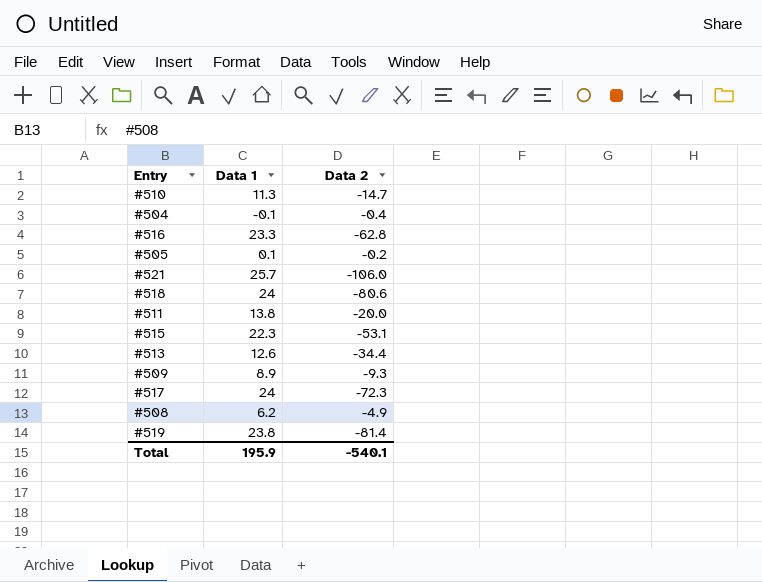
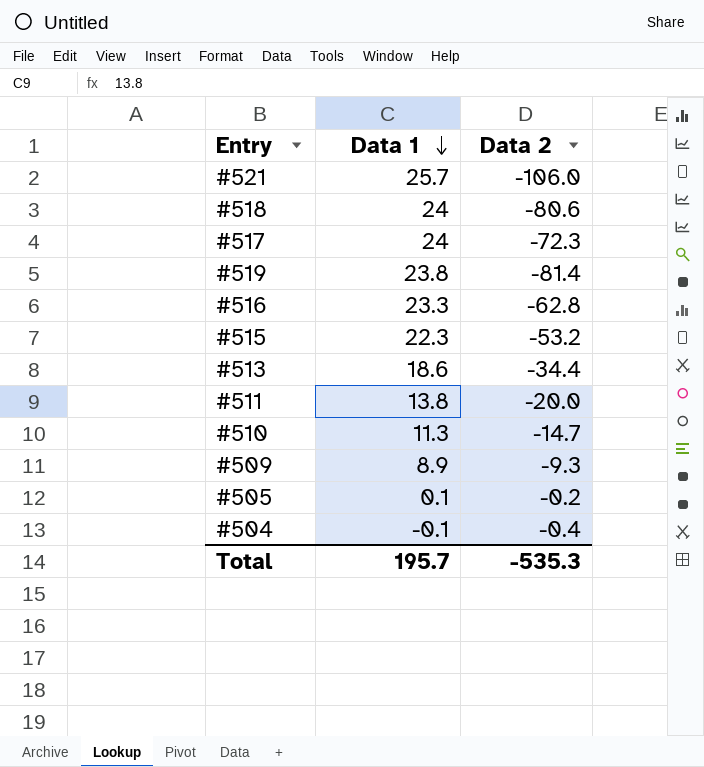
row order: none -> Data 1 descending
row #508: 6.2 | -4.9 -> none
#515 | Data 2: -53.1 -> -53.2
#513 | Data 1: 12.6 -> 18.6
Total | Data 1: 195.9 -> 195.7
Total | Data 2: -540.1 -> -535.3

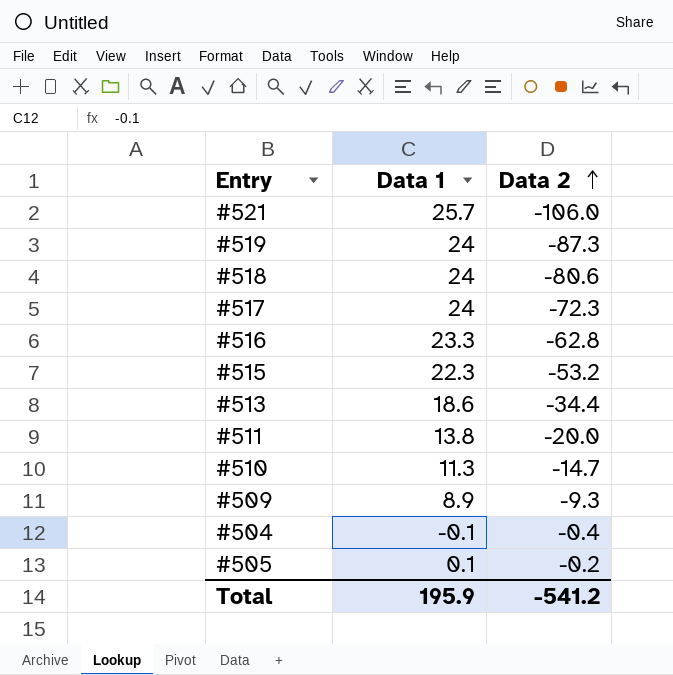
row order: Data 1 descending -> Data 2 ascending
#519 | Data 1: 23.8 -> 24
#519 | Data 2: -81.4 -> -87.3
Total | Data 1: 195.7 -> 195.9
Total | Data 2: -535.3 -> -541.2

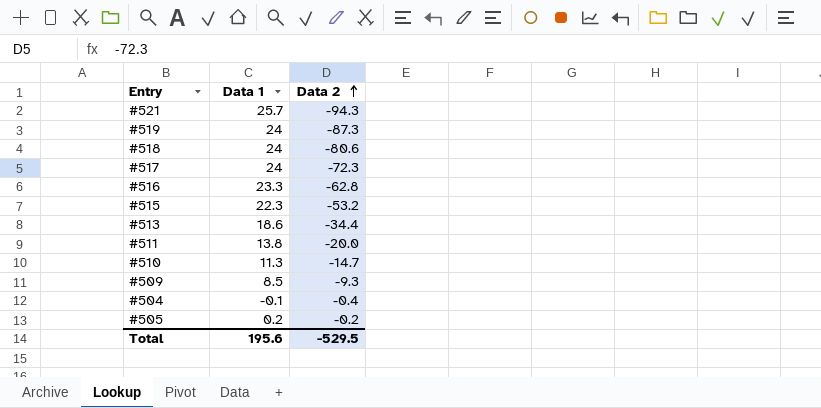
#521 | Data 2: -106.0 -> -94.3
#509 | Data 1: 8.9 -> 8.5
#505 | Data 1: 0.1 -> 0.2
Total | Data 1: 195.9 -> 195.6
Total | Data 2: -541.2 -> -529.5

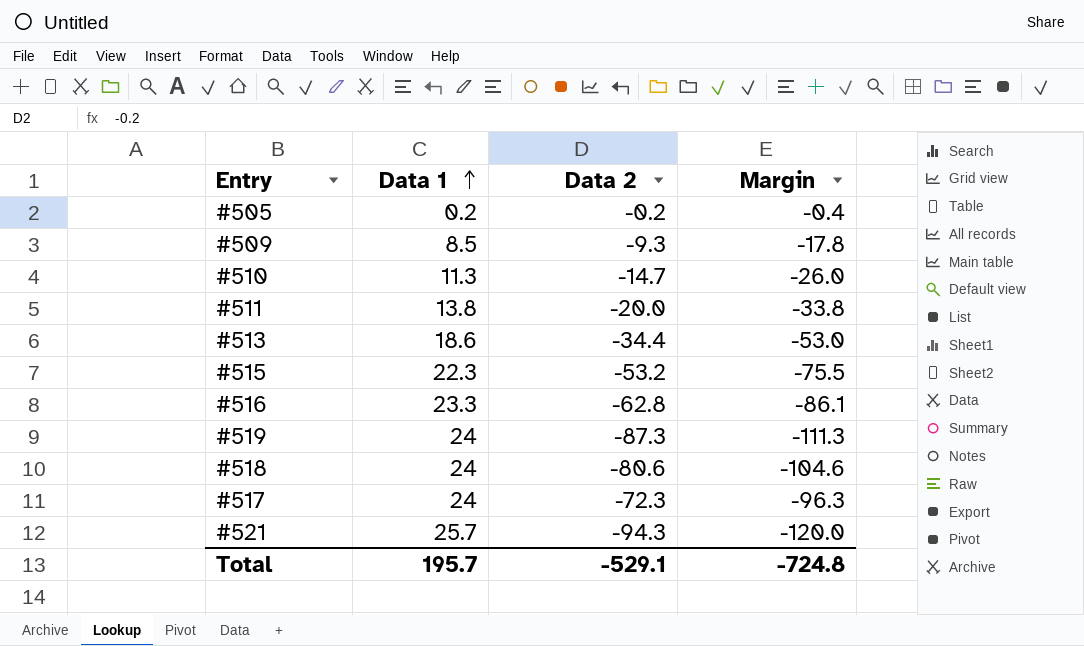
row order: Data 2 ascending -> Data 1 ascending
column Margin | formula: none -> [Data 2] - [Data 1]
row #504: -0.1 | -0.4 -> none
Total | Data 1: 195.6 -> 195.7
Total | Data 2: -529.5 -> -529.1

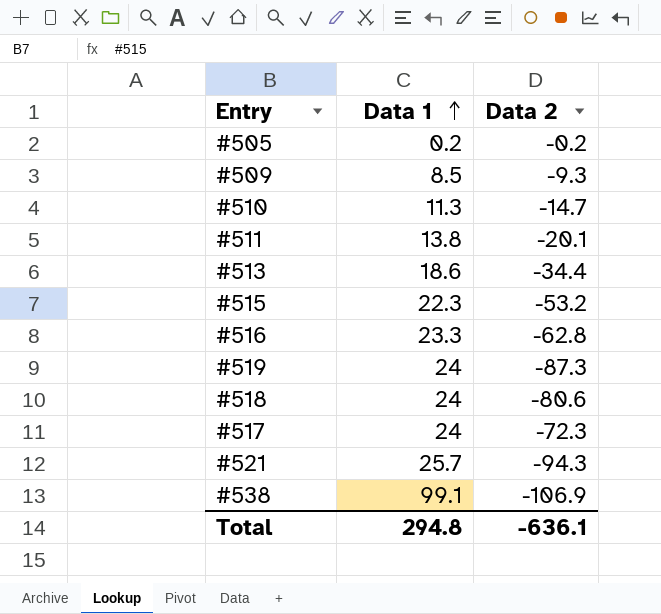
column Margin | formula: [Data 2] - [Data 1] -> none
#511 | Data 2: -20.0 -> -20.1
row #538: none -> 99.1 | -106.9
Total | Data 1: 195.7 -> 294.8
Total | Data 2: -529.1 -> -636.1

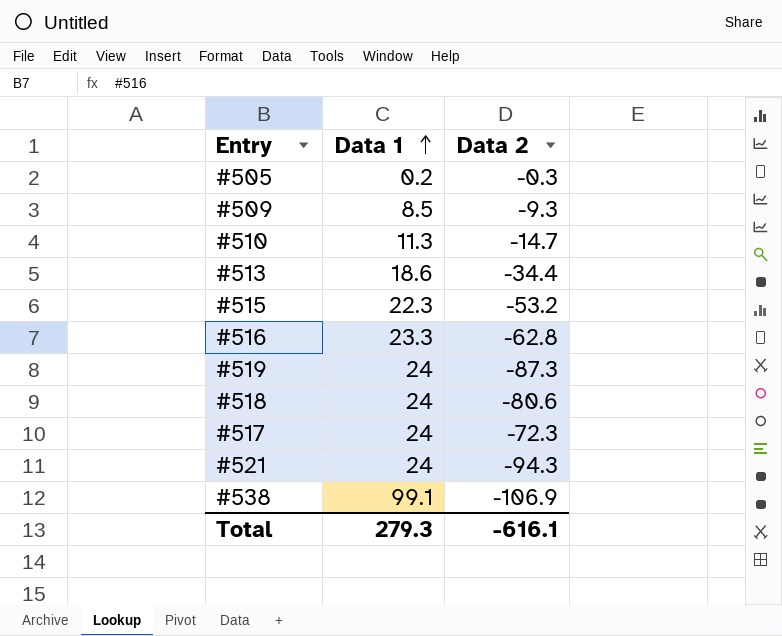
row #511: 13.8 | -20.1 -> none
#505 | Data 2: -0.2 -> -0.3
#521 | Data 1: 25.7 -> 24
Total | Data 1: 294.8 -> 279.3
Total | Data 2: -636.1 -> -616.1

